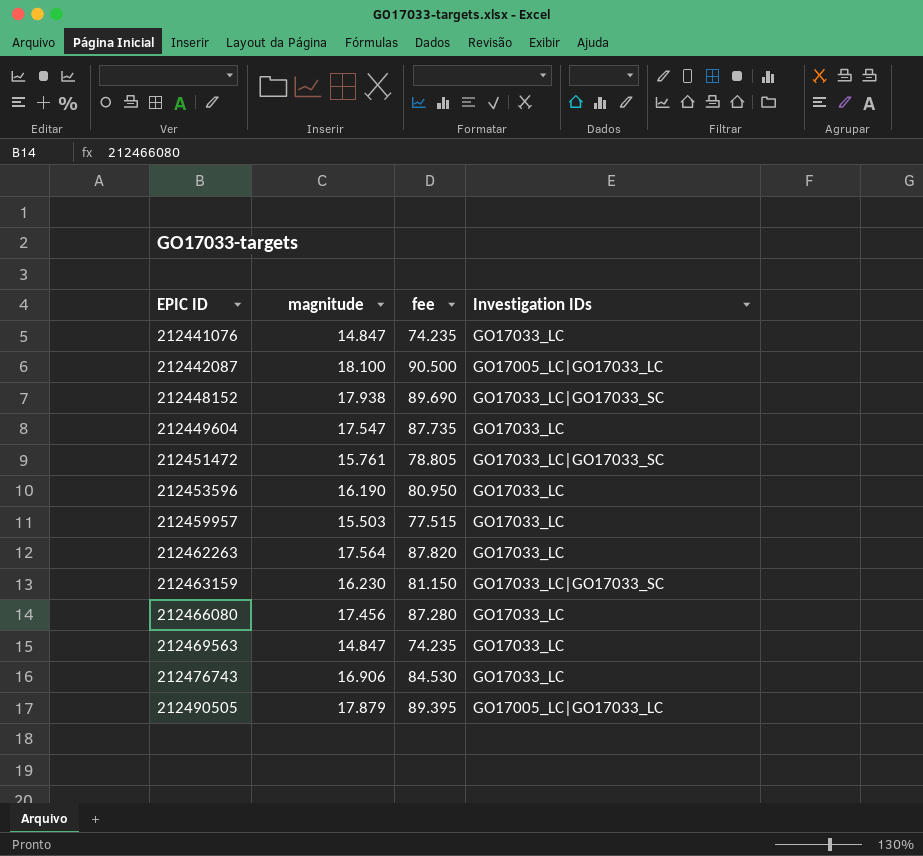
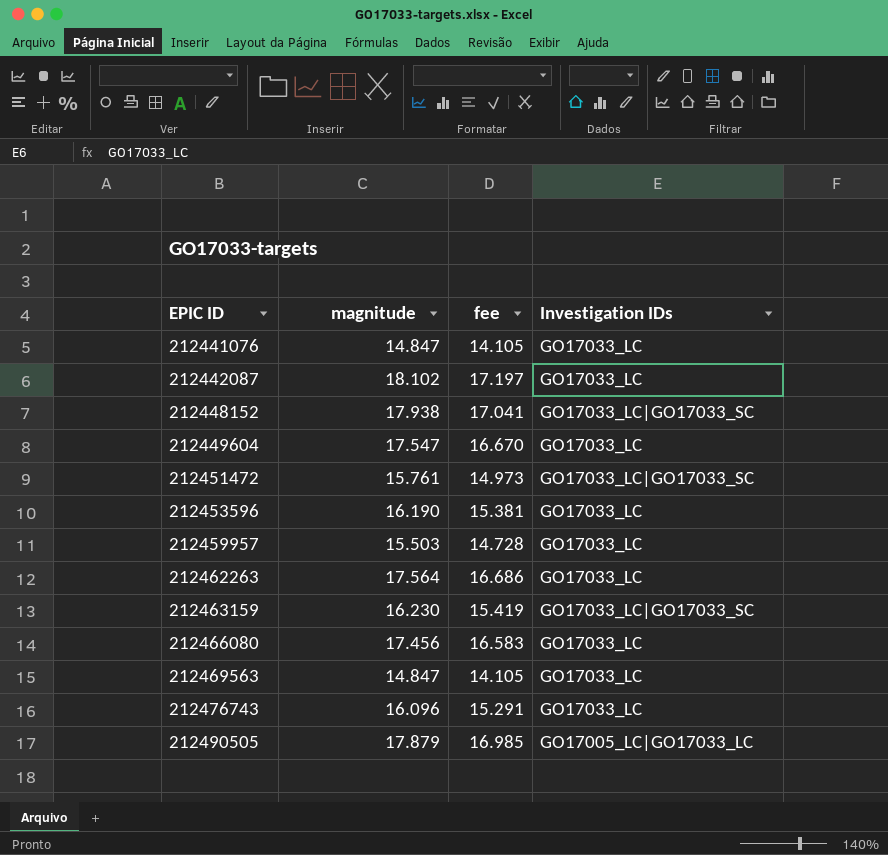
column fee | formula: [magnitude] * 5 -> [magnitude] * 0.95
212442087 | magnitude: 18.100 -> 18.102
212442087 | Investigation IDs: GO17005_LC|GO17033_LC -> GO17033_LC
212476743 | magnitude: 16.906 -> 16.096

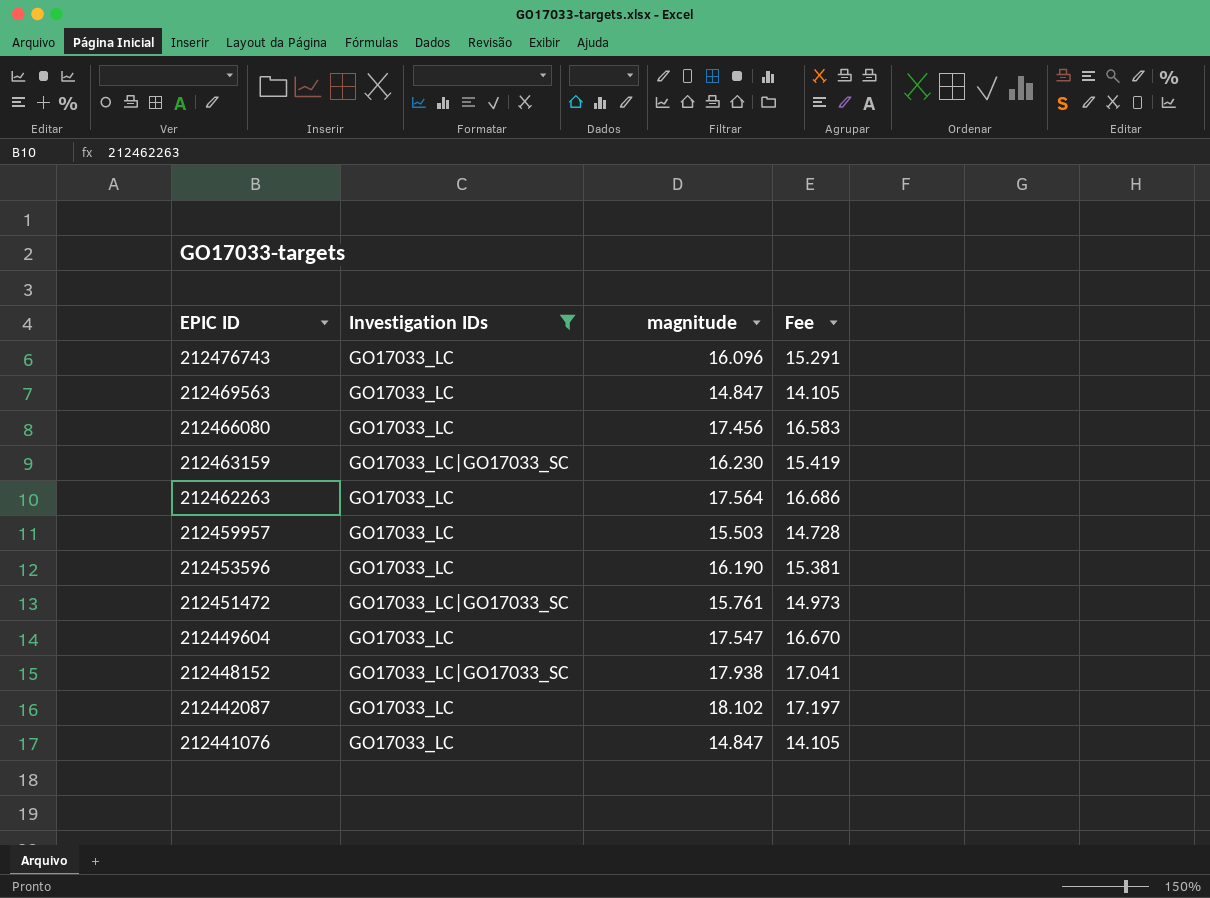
filter: none -> Investigation IDs != GO17005_LC|GO17033_LC
row order: EPIC ID ascending -> EPIC ID descending
column Investigation IDs | position: 4 -> 2
column name: fee -> Fee

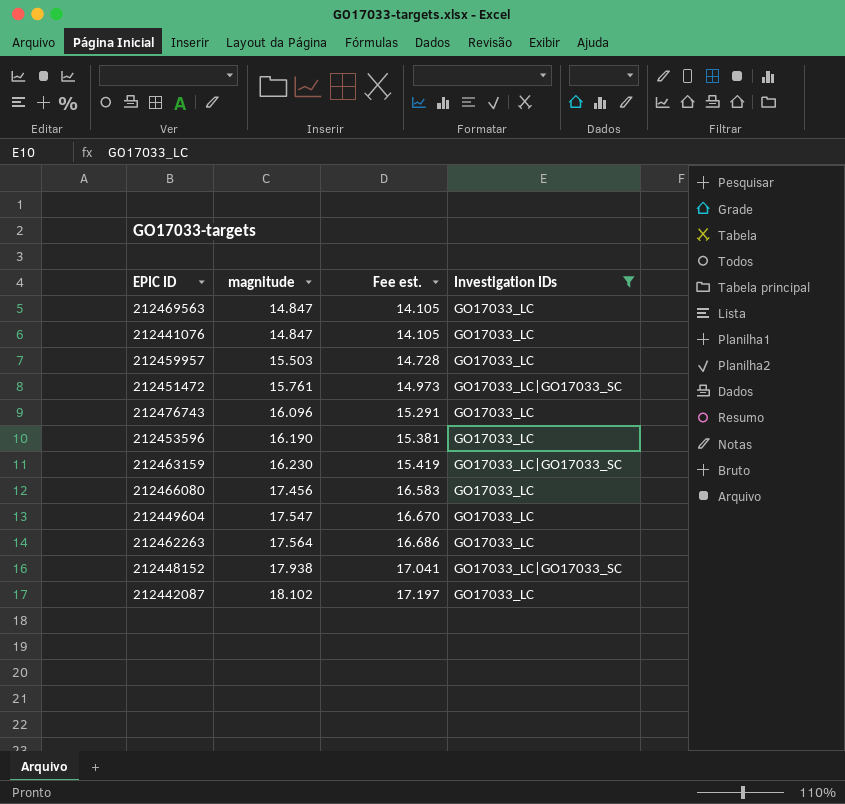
row order: EPIC ID descending -> magnitude ascending
column name: Fee -> Fee est.
column Investigation IDs | position: 2 -> 4

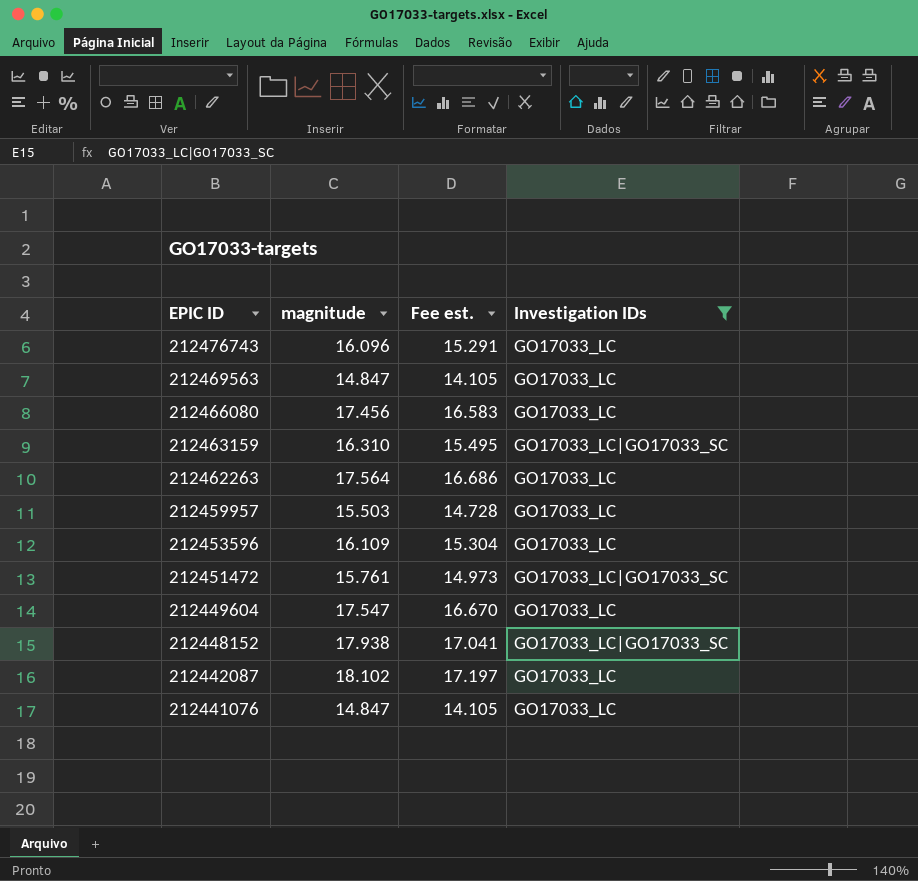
row order: magnitude ascending -> EPIC ID descending
212463159 | magnitude: 16.230 -> 16.310
212463159 | Fee est.: 15.419 -> 15.495
212453596 | magnitude: 16.190 -> 16.109
212453596 | Fee est.: 15.381 -> 15.304

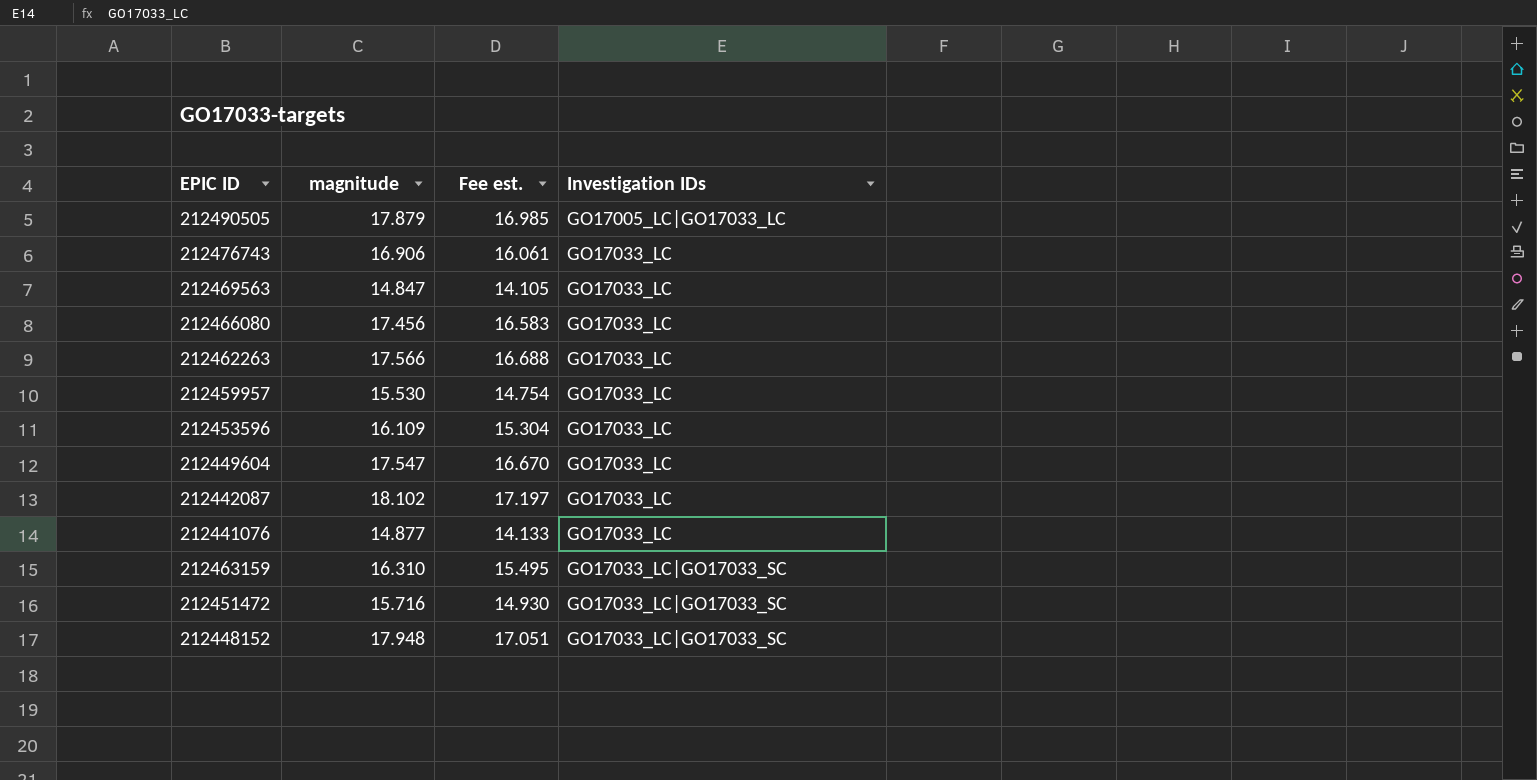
filter: Investigation IDs != GO17005_LC|GO17033_LC -> none
row order: EPIC ID descending -> Investigation IDs ascending
212476743 | magnitude: 16.096 -> 16.906
212476743 | Fee est.: 15.291 -> 16.061
212462263 | magnitude: 17.564 -> 17.566
212462263 | Fee est.: 16.686 -> 16.688
212459957 | magnitude: 15.503 -> 15.530
212459957 | Fee est.: 14.728 -> 14.754
212441076 | magnitude: 14.847 -> 14.877
212441076 | Fee est.: 14.105 -> 14.133
212451472 | magnitude: 15.761 -> 15.716
212451472 | Fee est.: 14.973 -> 14.930
212448152 | magnitude: 17.938 -> 17.948
212448152 | Fee est.: 17.041 -> 17.051

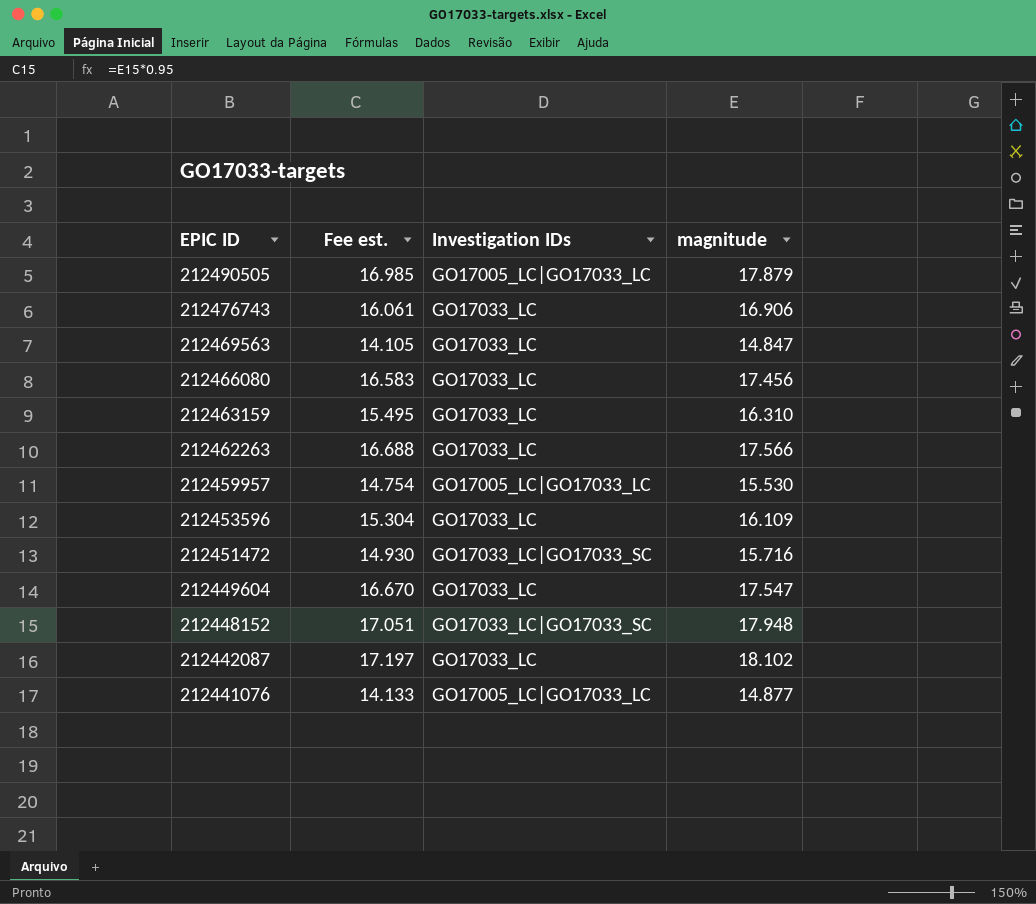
row order: Investigation IDs ascending -> EPIC ID descending
column magnitude | position: 2 -> 4
212463159 | Investigation IDs: GO17033_LC|GO17033_SC -> GO17033_LC
212459957 | Investigation IDs: GO17033_LC -> GO17005_LC|GO17033_LC
212441076 | Investigation IDs: GO17033_LC -> GO17005_LC|GO17033_LC

